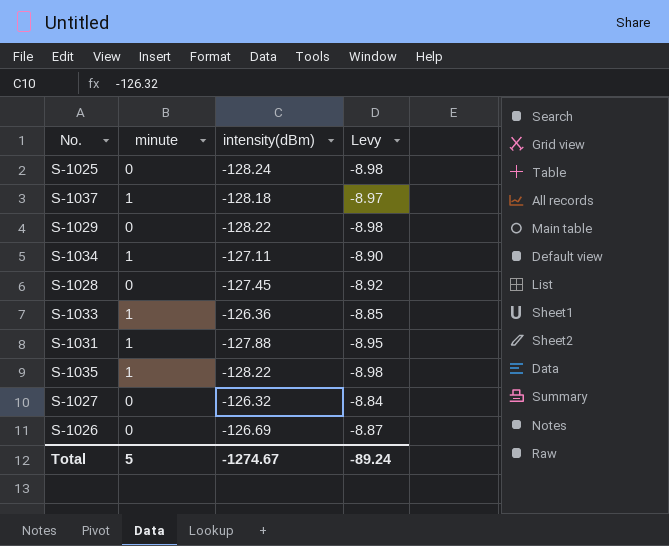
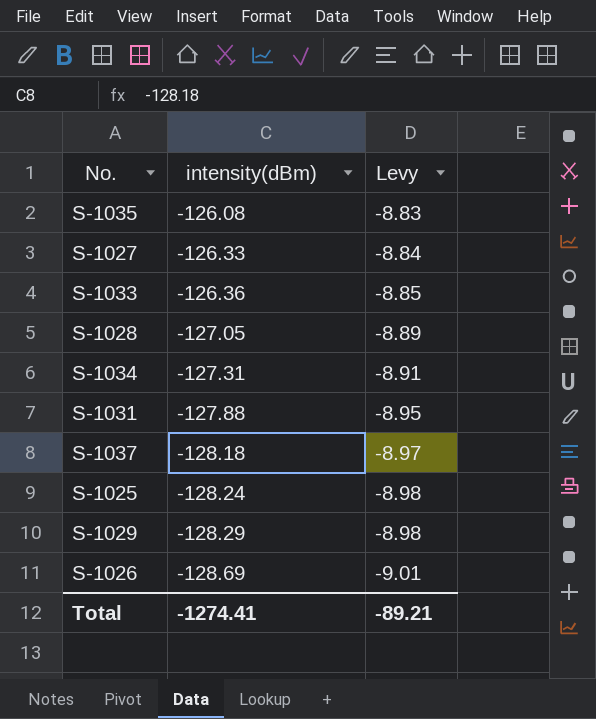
row order: none -> intensity(dBm) descending
column minute | position: 2 -> none
S-1035 | intensity(dBm): -128.22 -> -126.08
S-1035 | Levy: -8.98 -> -8.83
S-1027 | intensity(dBm): -126.32 -> -126.33
S-1028 | intensity(dBm): -127.45 -> -127.05
S-1028 | Levy: -8.92 -> -8.89
S-1034 | intensity(dBm): -127.11 -> -127.31
S-1034 | Levy: -8.90 -> -8.91
S-1029 | intensity(dBm): -128.22 -> -128.29
S-1026 | intensity(dBm): -126.69 -> -128.69
S-1026 | Levy: -8.87 -> -9.01
Total | intensity(dBm): -1274.67 -> -1274.41
Total | Levy: -89.24 -> -89.21

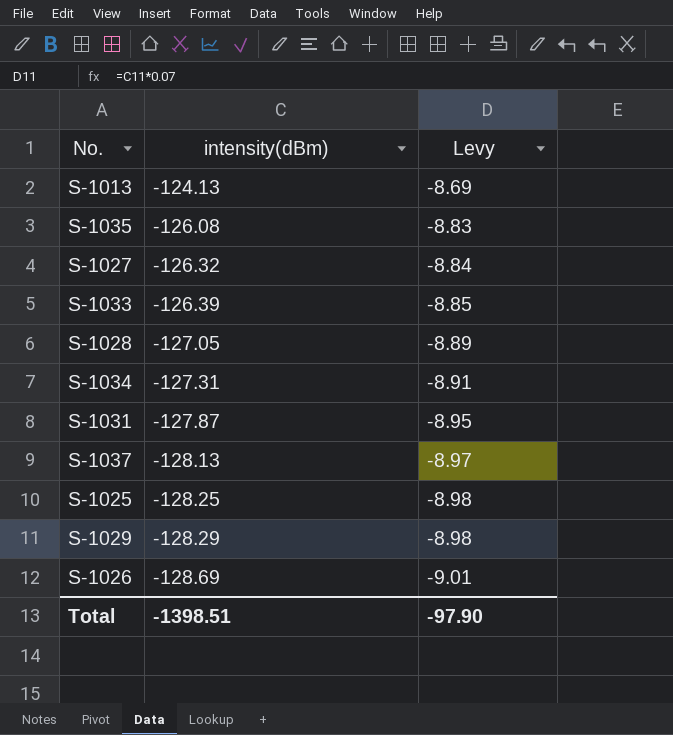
row S-1013: none -> -124.13 | -8.69
S-1027 | intensity(dBm): -126.33 -> -126.32
S-1033 | intensity(dBm): -126.36 -> -126.39
S-1031 | intensity(dBm): -127.88 -> -127.87
S-1037 | intensity(dBm): -128.18 -> -128.13
S-1025 | intensity(dBm): -128.24 -> -128.25
Total | intensity(dBm): -1274.41 -> -1398.51
Total | Levy: -89.21 -> -97.90

